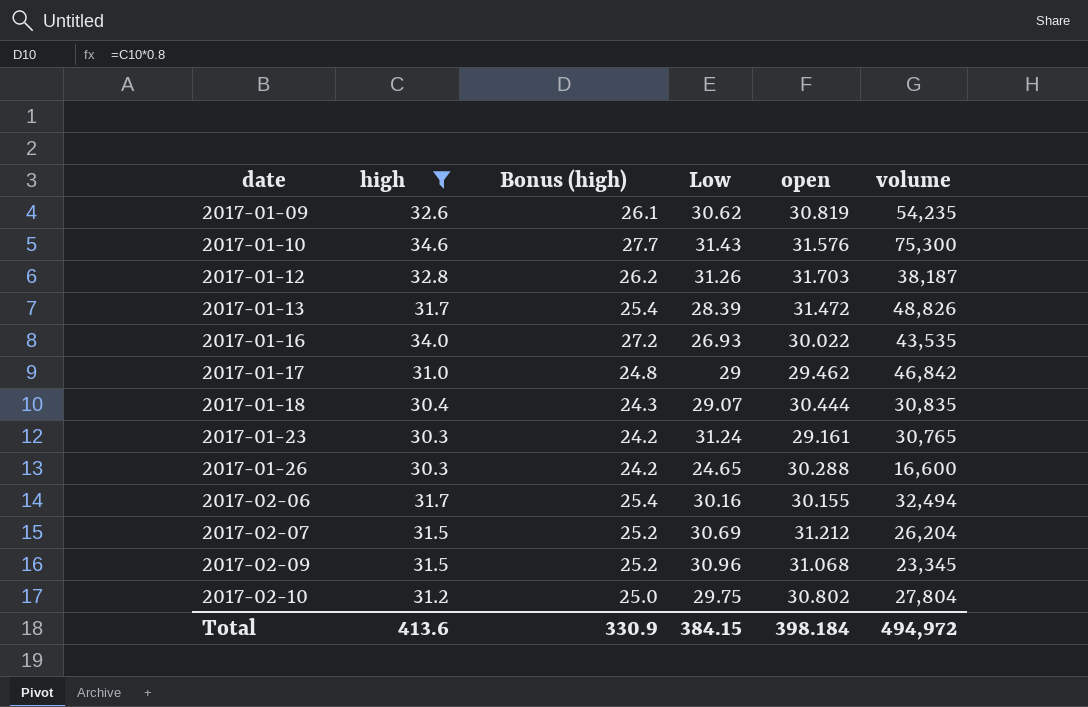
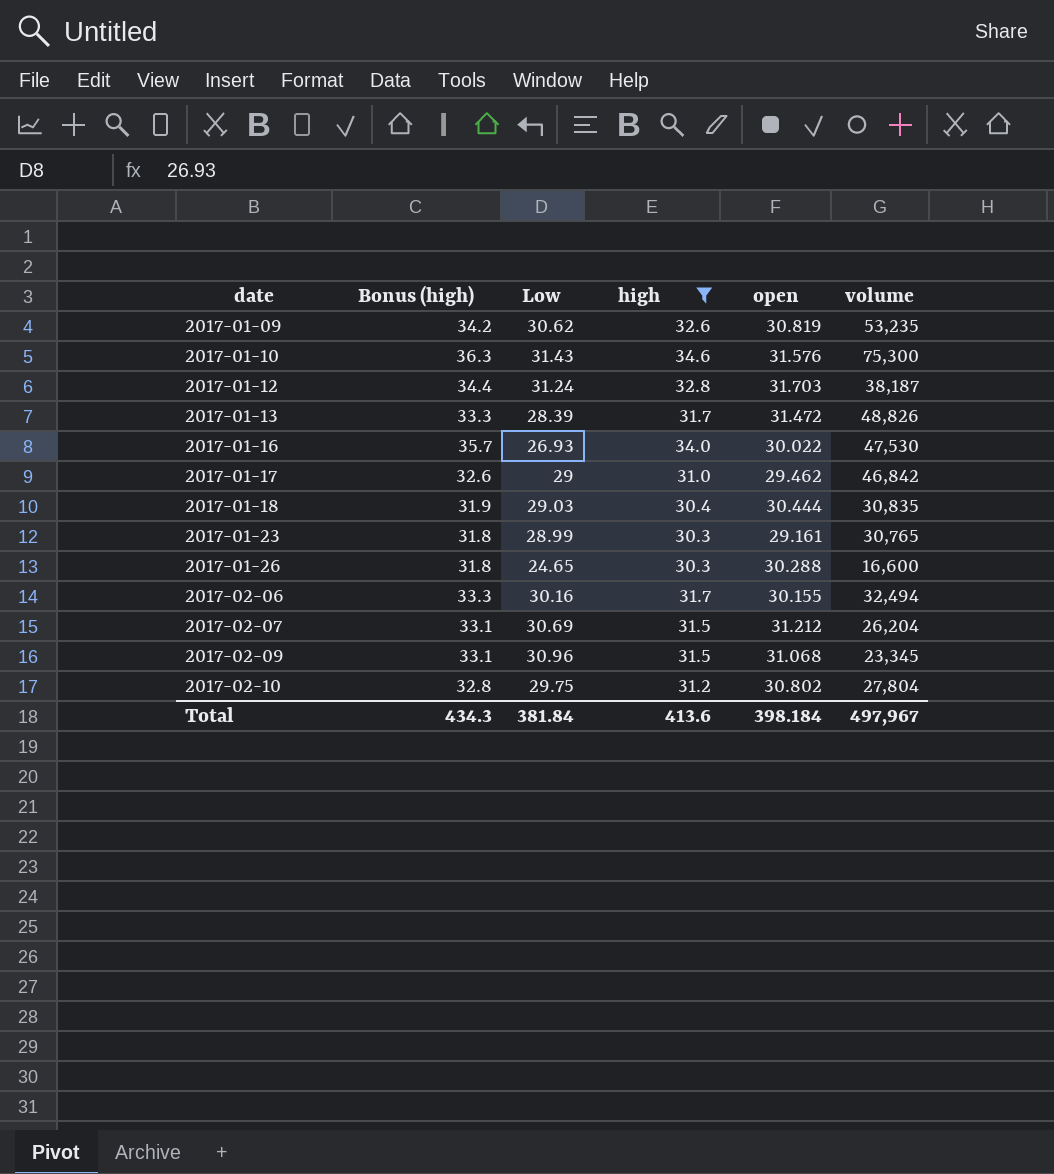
column Bonus (high) | formula: [high] * 0.8 -> [high] * 1.05
column high | position: 2 -> 4
2017-01-09 | volume: 54,235 -> 53,235
2017-01-12 | Low: 31.26 -> 31.24
2017-01-16 | volume: 43,535 -> 47,530
2017-01-18 | Low: 29.07 -> 29.03
2017-01-23 | Low: 31.24 -> 28.99
Total | Bonus (high): 330.9 -> 434.3
Total | Low: 384.15 -> 381.84
Total | volume: 494,972 -> 497,967

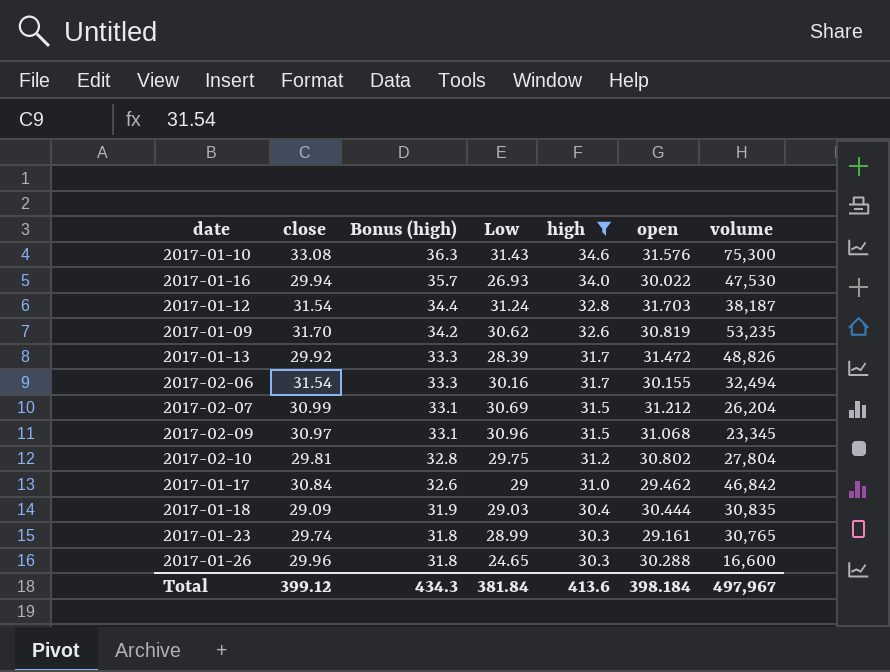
row order: date ascending -> Bonus (high) descending
column close | position: none -> 2

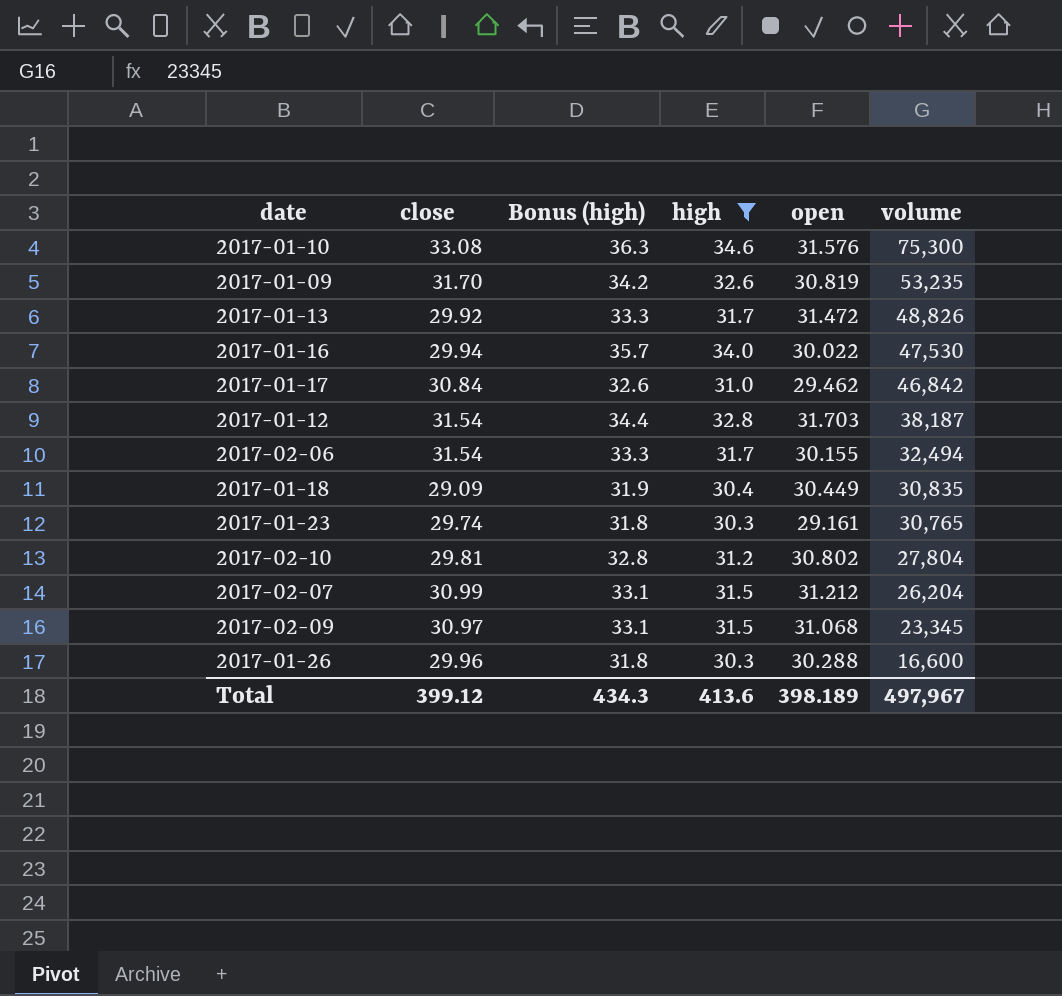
row order: Bonus (high) descending -> volume descending
column Low | position: 4 -> none
2017-01-18 | open: 30.444 -> 30.449
Total | open: 398.184 -> 398.189

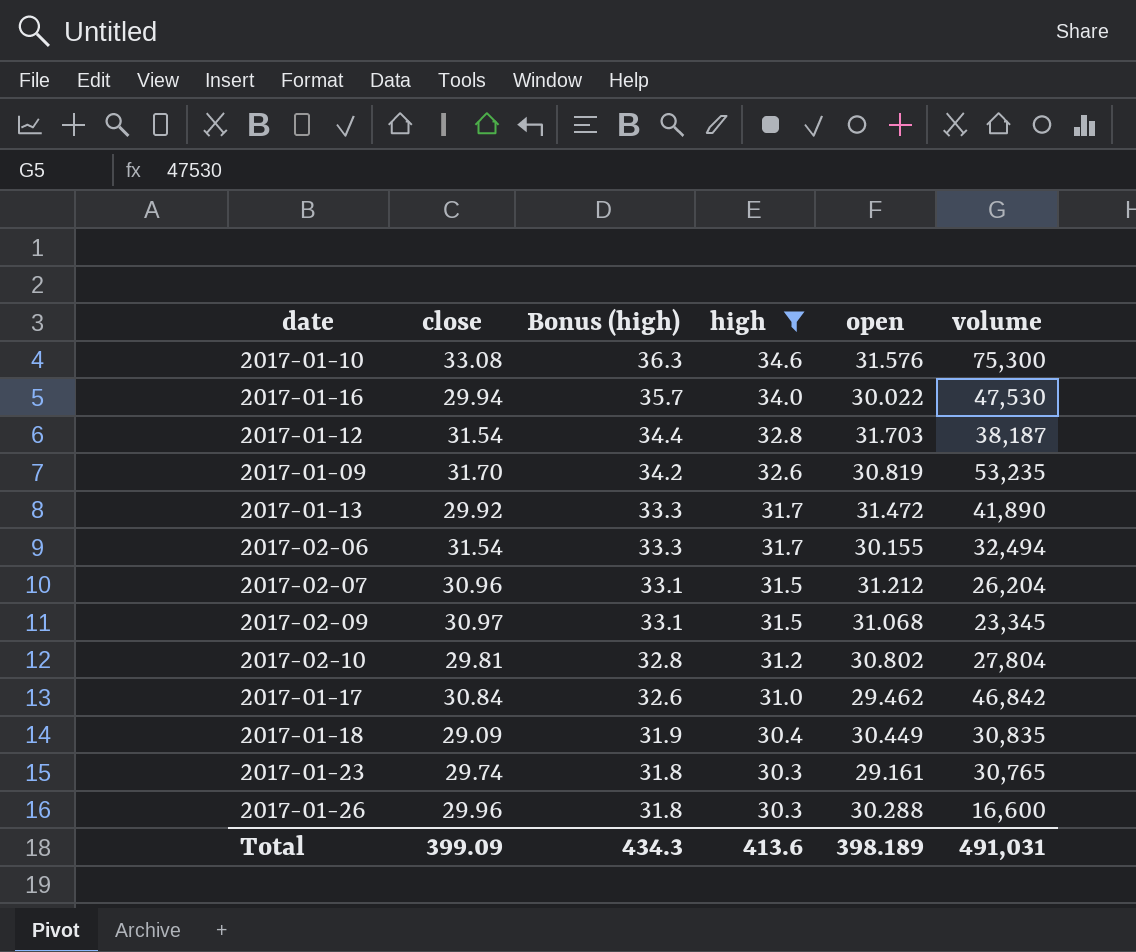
row order: volume descending -> Bonus (high) descending
2017-01-13 | volume: 48,826 -> 41,890
2017-02-07 | close: 30.99 -> 30.96
Total | close: 399.12 -> 399.09
Total | volume: 497,967 -> 491,031

